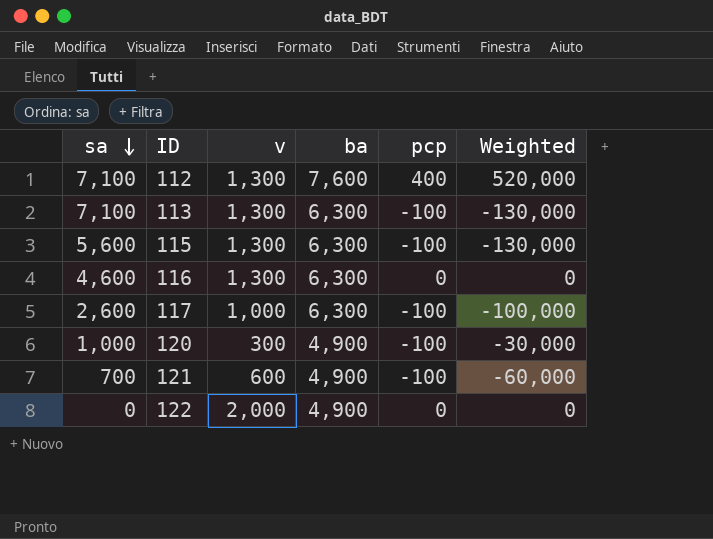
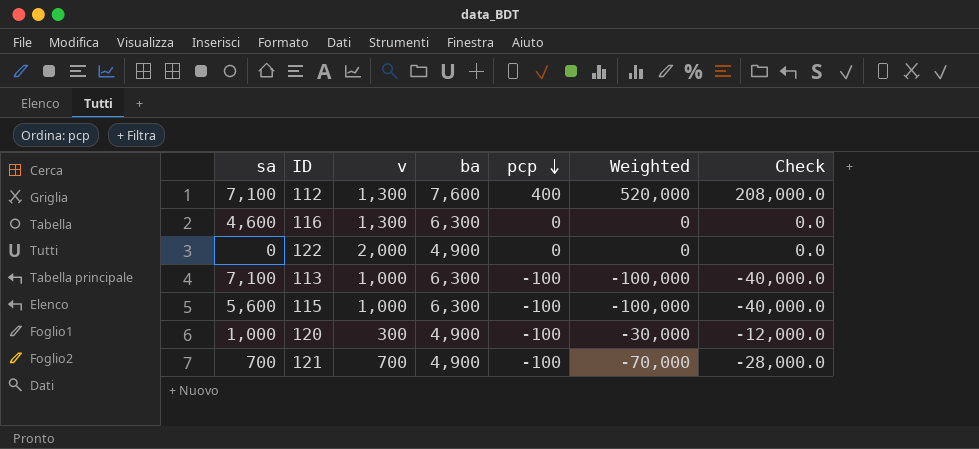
row order: sa descending -> pcp descending
column Check | formula: none -> [Weighted] * 0.4
row 117: 2,600 | 1,000 | 6,300 | -100 | -100,000 -> none
113 | v: 1,300 -> 1,000
113 | Weighted: -130,000 -> -100,000
115 | v: 1,300 -> 1,000
115 | Weighted: -130,000 -> -100,000
121 | v: 600 -> 700
121 | Weighted: -60,000 -> -70,000

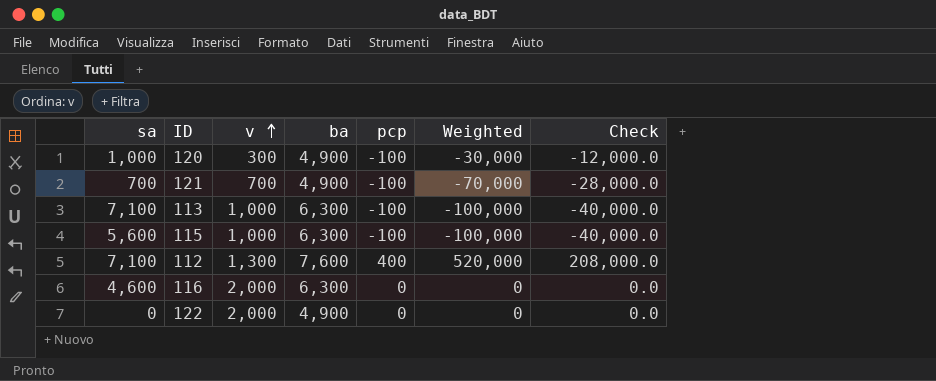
row order: pcp descending -> v ascending
116 | v: 1,300 -> 2,000

